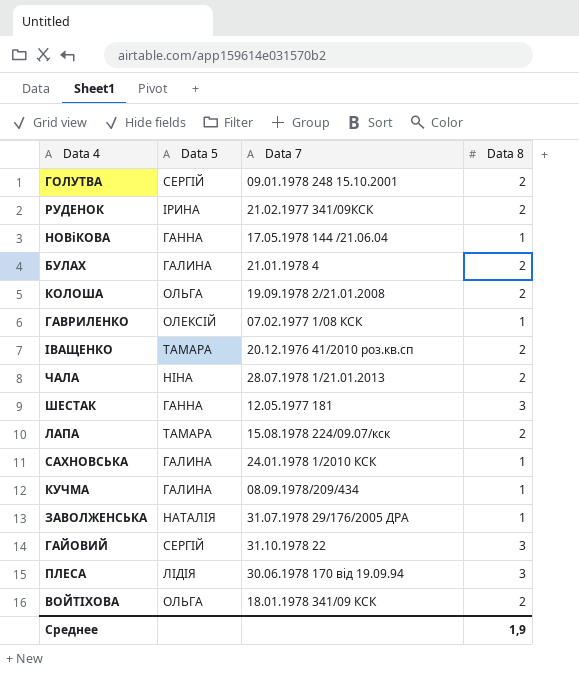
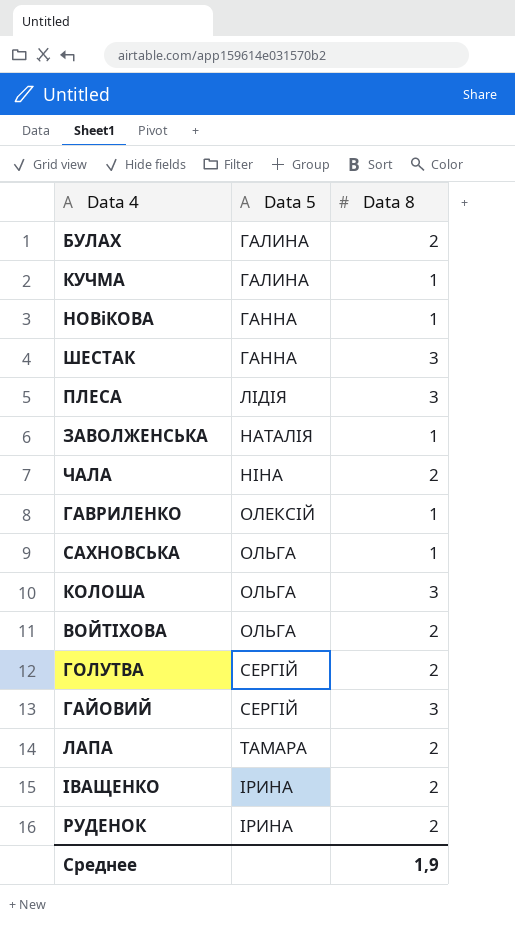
row order: none -> Data 5 ascending
column Data 7 | position: 3 -> none
САХНОВСЬКА | Data 5: ГАЛИНА -> ОЛЬГА
КОЛОША | Data 8: 2 -> 3
ІВАЩЕНКО | Data 5: ТАМАРА -> ІРИНА

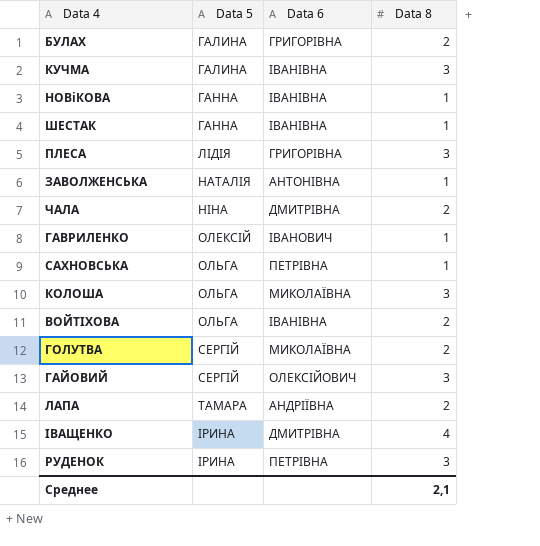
column Data 6 | position: none -> 3
КУЧМА | Data 8: 1 -> 3
ШЕСТАК | Data 8: 3 -> 1
ІВАЩЕНКО | Data 8: 2 -> 4
РУДЕНОК | Data 8: 2 -> 3
Среднее | Data 8: 1,9 -> 2,1

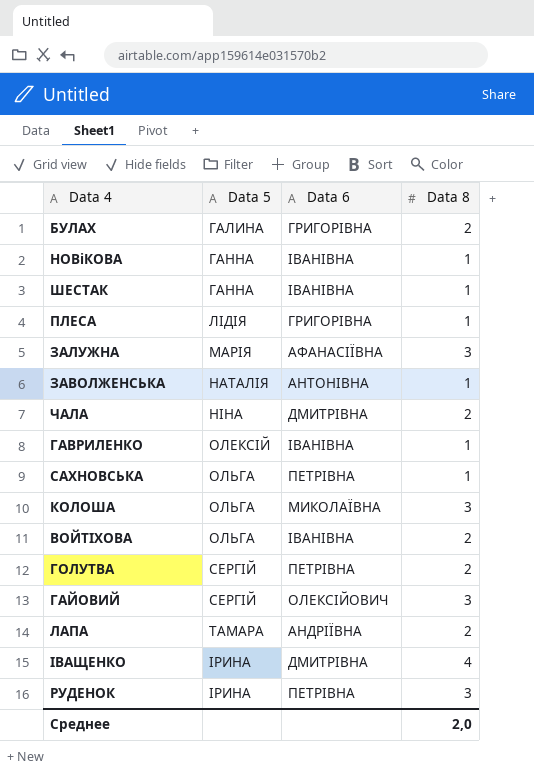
row КУЧМА: ГАЛИНА | ІВАНІВНА | 3 -> none
ПЛЕСА | Data 8: 3 -> 1
row ЗАЛУЖНА: none -> МАРІЯ | АФАНАСІЇВНА | 3
ГАВРИЛЕНКО | Data 6: ІВАНОВИЧ -> ІВАНІВНА
ГОЛУТВА | Data 6: МИКОЛАЇВНА -> ПЕТРІВНА
Среднее | Data 8: 2,1 -> 2,0

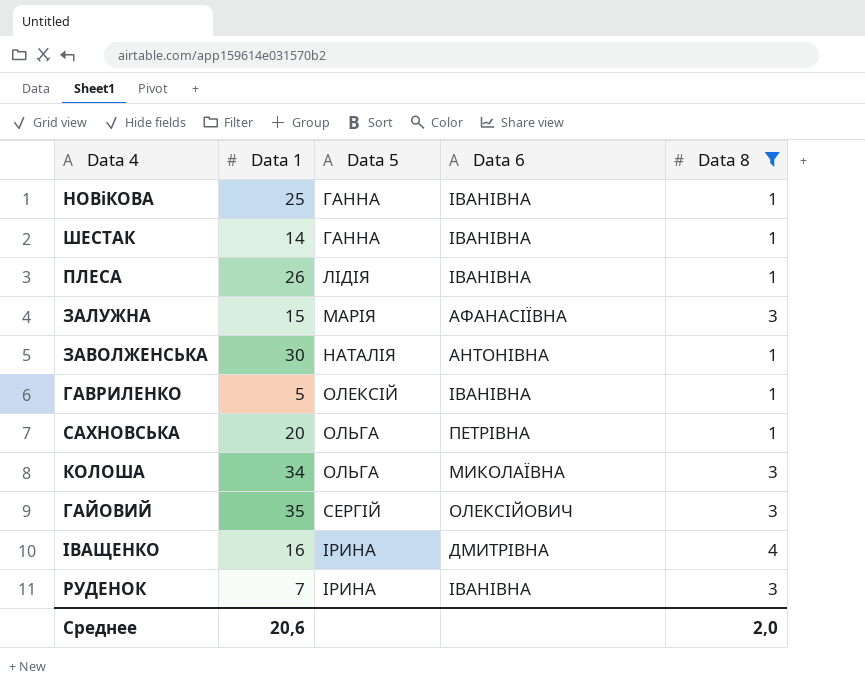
filter: none -> Data 8 != 2
column Data 1 | position: none -> 2
ПЛЕСА | Data 6: ГРИГОРІВНА -> ІВАНІВНА
РУДЕНОК | Data 6: ПЕТРІВНА -> ІВАНІВНА

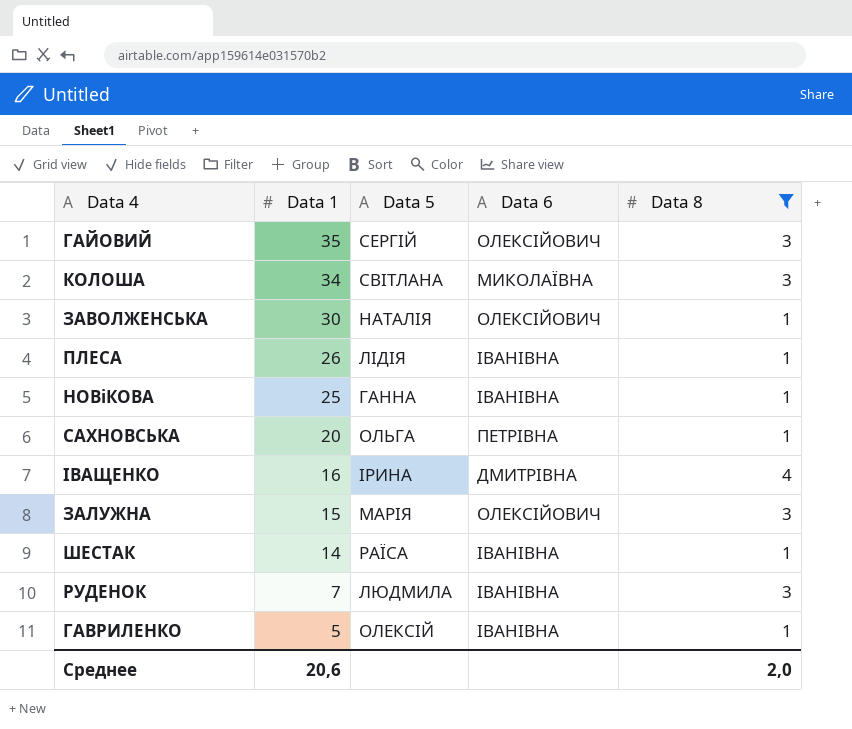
row order: Data 5 ascending -> Data 1 descending
КОЛОША | Data 5: ОЛЬГА -> СВІТЛАНА
ЗАВОЛЖЕНСЬКА | Data 6: АНТОНІВНА -> ОЛЕКСІЙОВИЧ
ЗАЛУЖНА | Data 6: АФАНАСІЇВНА -> ОЛЕКСІЙОВИЧ
ШЕСТАК | Data 5: ГАННА -> РАЇСА
РУДЕНОК | Data 5: ІРИНА -> ЛЮДМИЛА

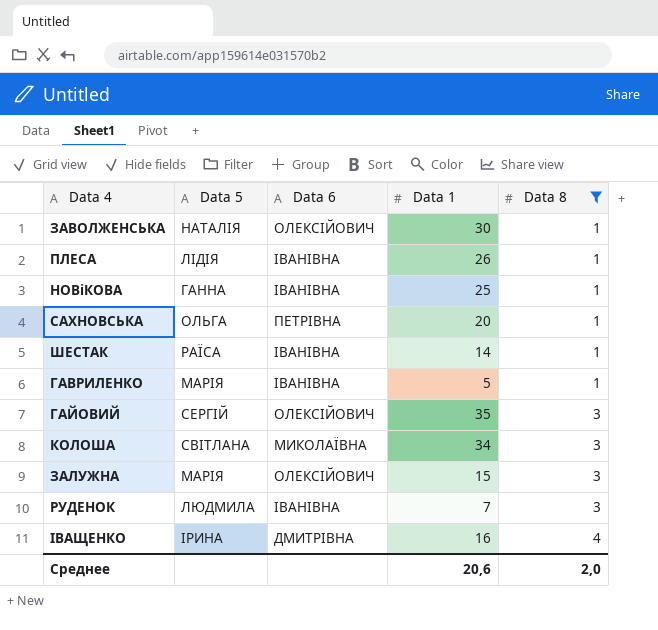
row order: Data 1 descending -> Data 8 ascending
column Data 1 | position: 2 -> 4
ГАВРИЛЕНКО | Data 5: ОЛЕКСІЙ -> МАРІЯ

